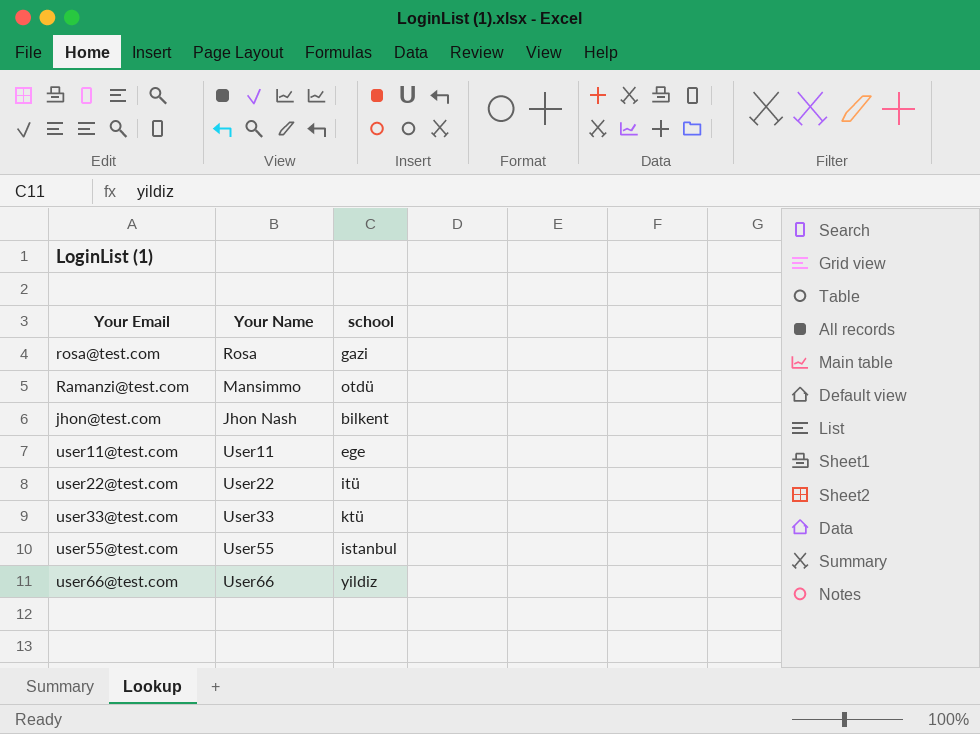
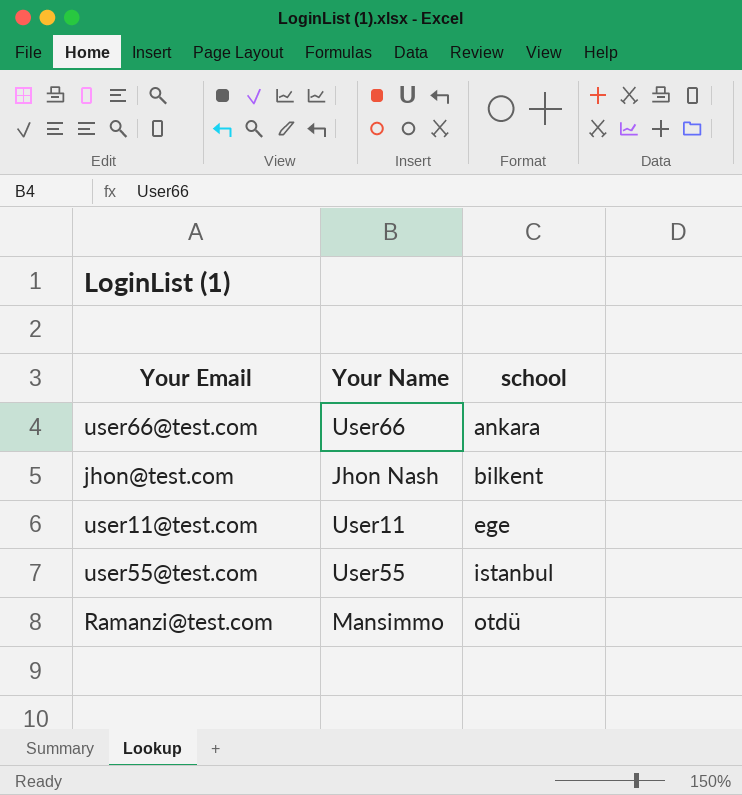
row order: none -> school ascending
row rosa@test.com: Rosa | gazi -> none
row user22@test.com: User22 | itü -> none
row user33@test.com: User33 | ktü -> none
user66@test.com | school: yildiz -> ankara

